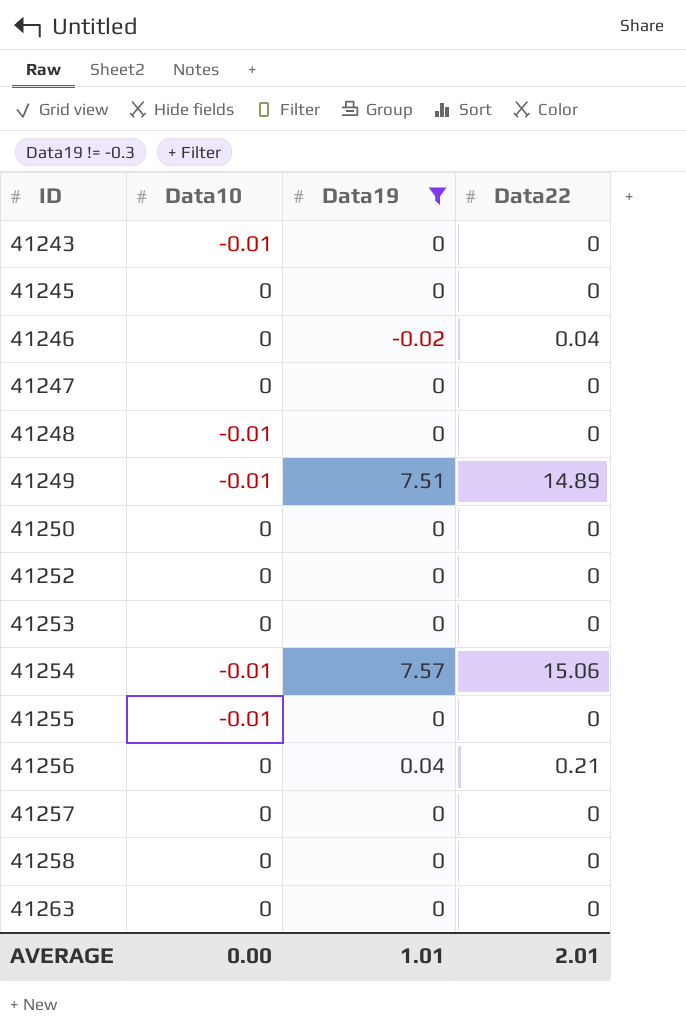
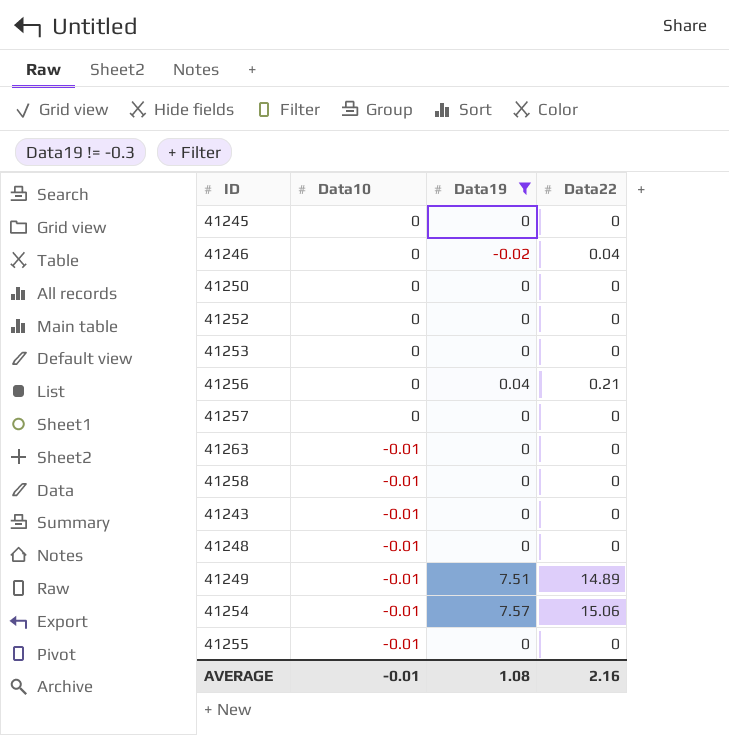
row order: ID ascending -> Data10 descending
row 41247: 0 | 0 | 0 -> none
41263 | Data10: 0 -> -0.01
41258 | Data10: 0 -> -0.01
AVERAGE | Data10: 0.00 -> -0.01
AVERAGE | Data19: 1.01 -> 1.08
AVERAGE | Data22: 2.01 -> 2.16

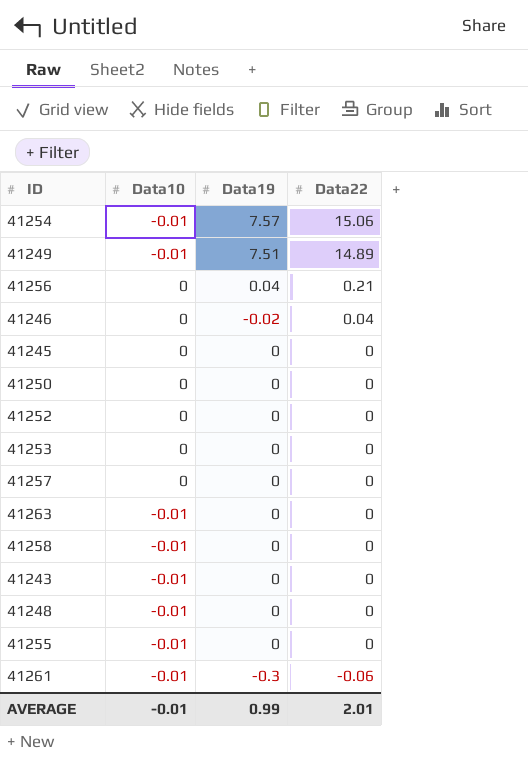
filter: Data19 != -0.3 -> none
row order: Data10 descending -> Data22 descending
AVERAGE | Data19: 1.08 -> 0.99
AVERAGE | Data22: 2.16 -> 2.01

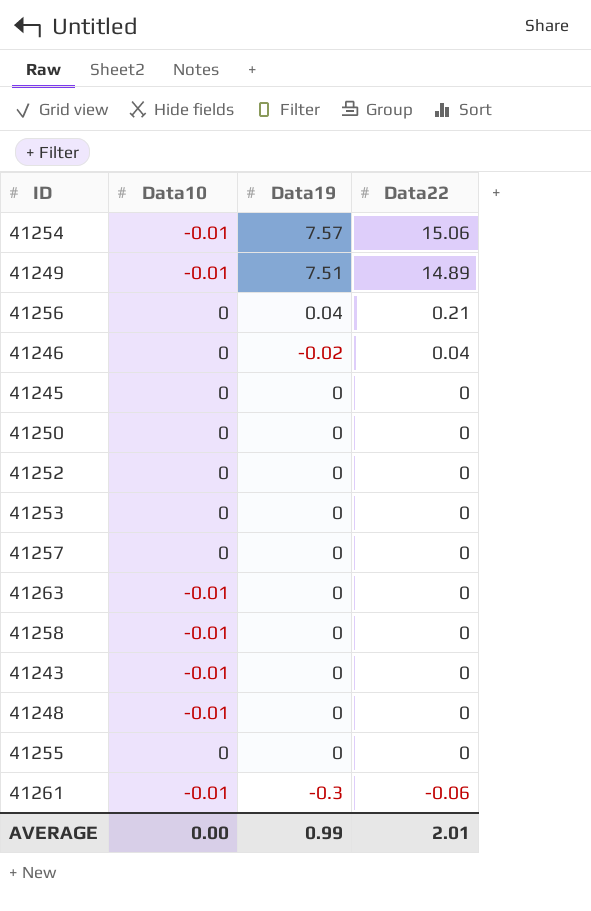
41255 | Data10: -0.01 -> 0
AVERAGE | Data10: -0.01 -> 0.00

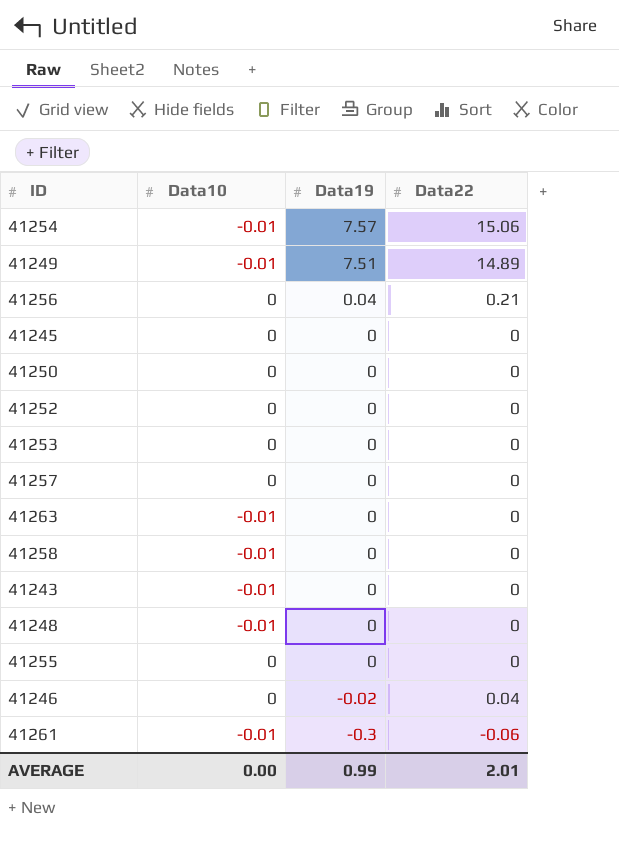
row order: Data22 descending -> Data19 descending

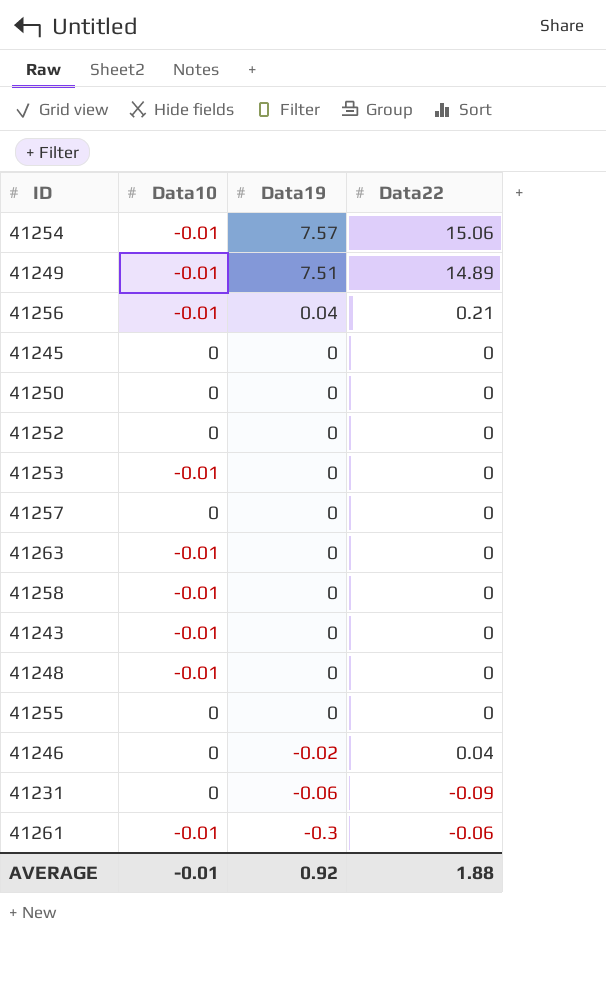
41256 | Data10: 0 -> -0.01
41253 | Data10: 0 -> -0.01
row 41231: none -> 0 | -0.06 | -0.09
AVERAGE | Data10: 0.00 -> -0.01
AVERAGE | Data19: 0.99 -> 0.92
AVERAGE | Data22: 2.01 -> 1.88

